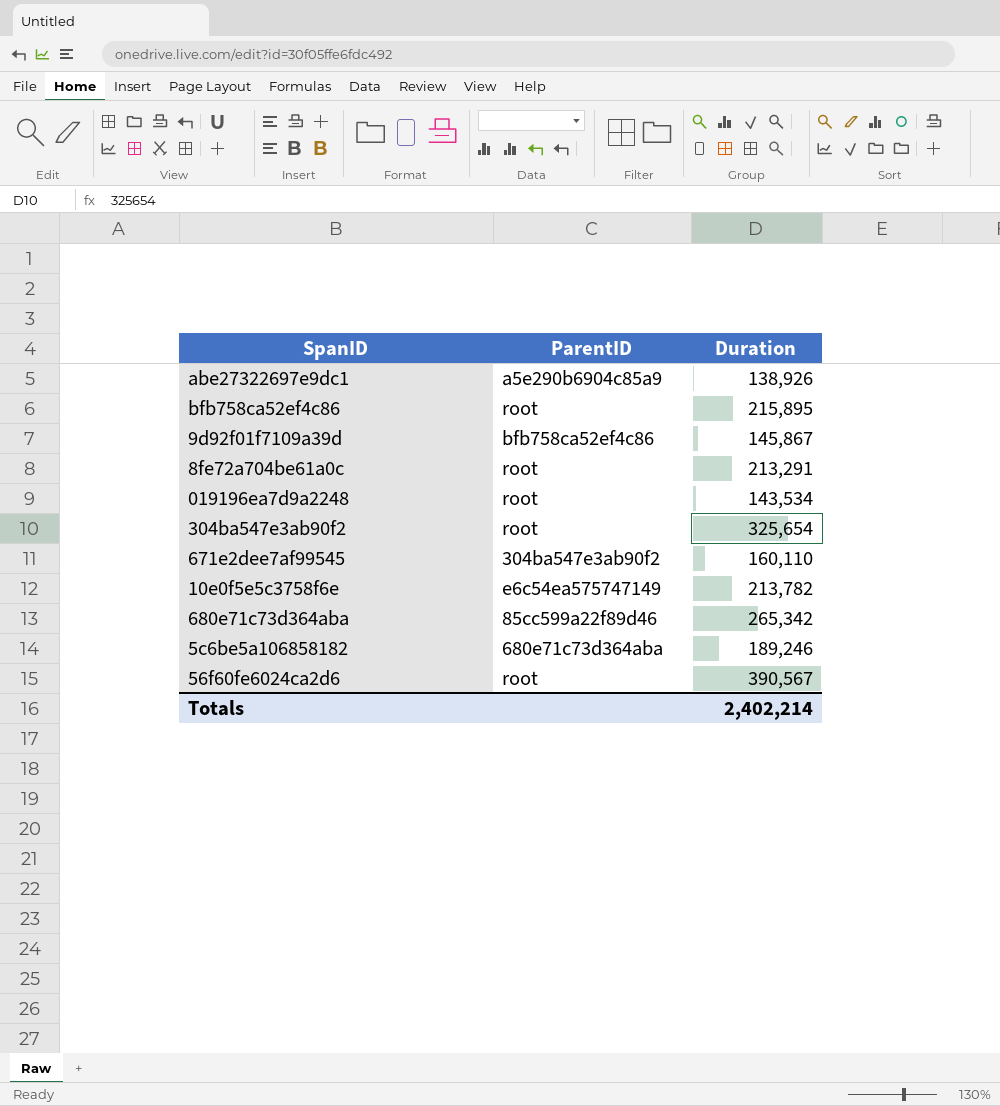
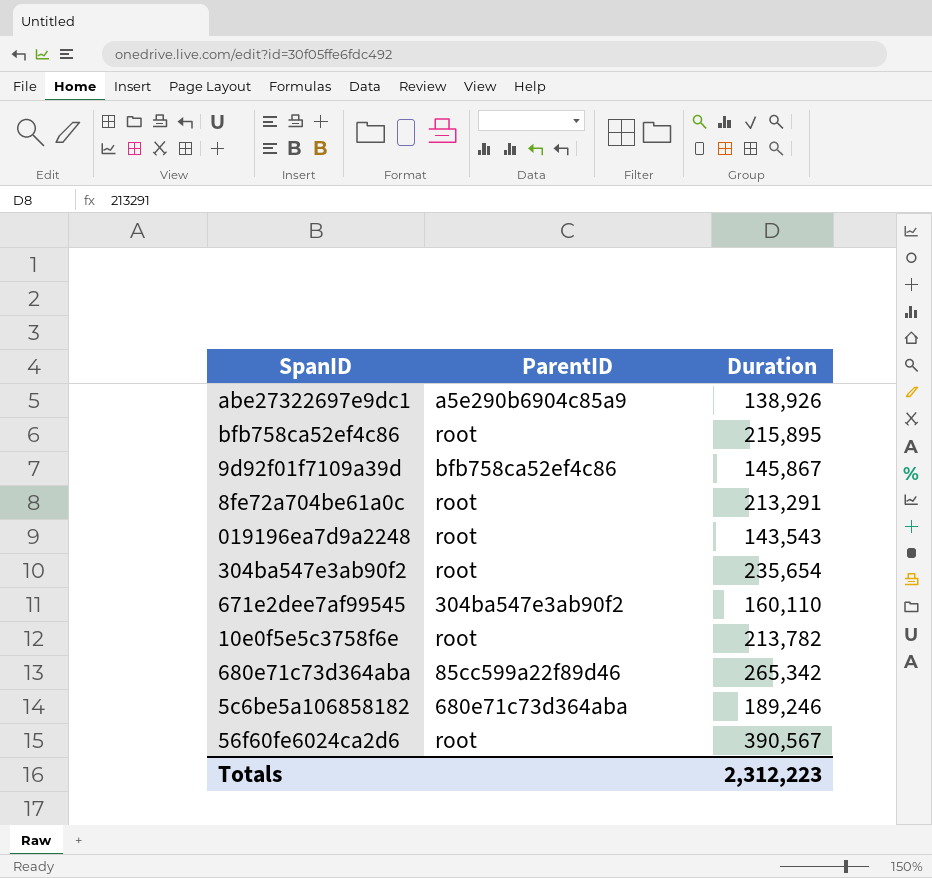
019196ea7d9a2248 | Duration: 143,534 -> 143,543
304ba547e3ab90f2 | Duration: 325,654 -> 235,654
10e0f5e5c3758f6e | ParentID: e6c54ea575747149 -> root
Totals | Duration: 2,402,214 -> 2,312,223

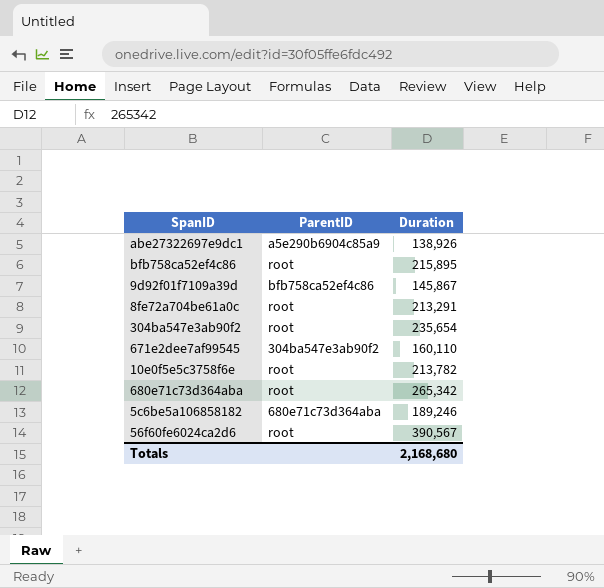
row 019196ea7d9a2248: root | 143,543 -> none
680e71c73d364aba | ParentID: 85cc599a22f89d46 -> root
Totals | Duration: 2,312,223 -> 2,168,680

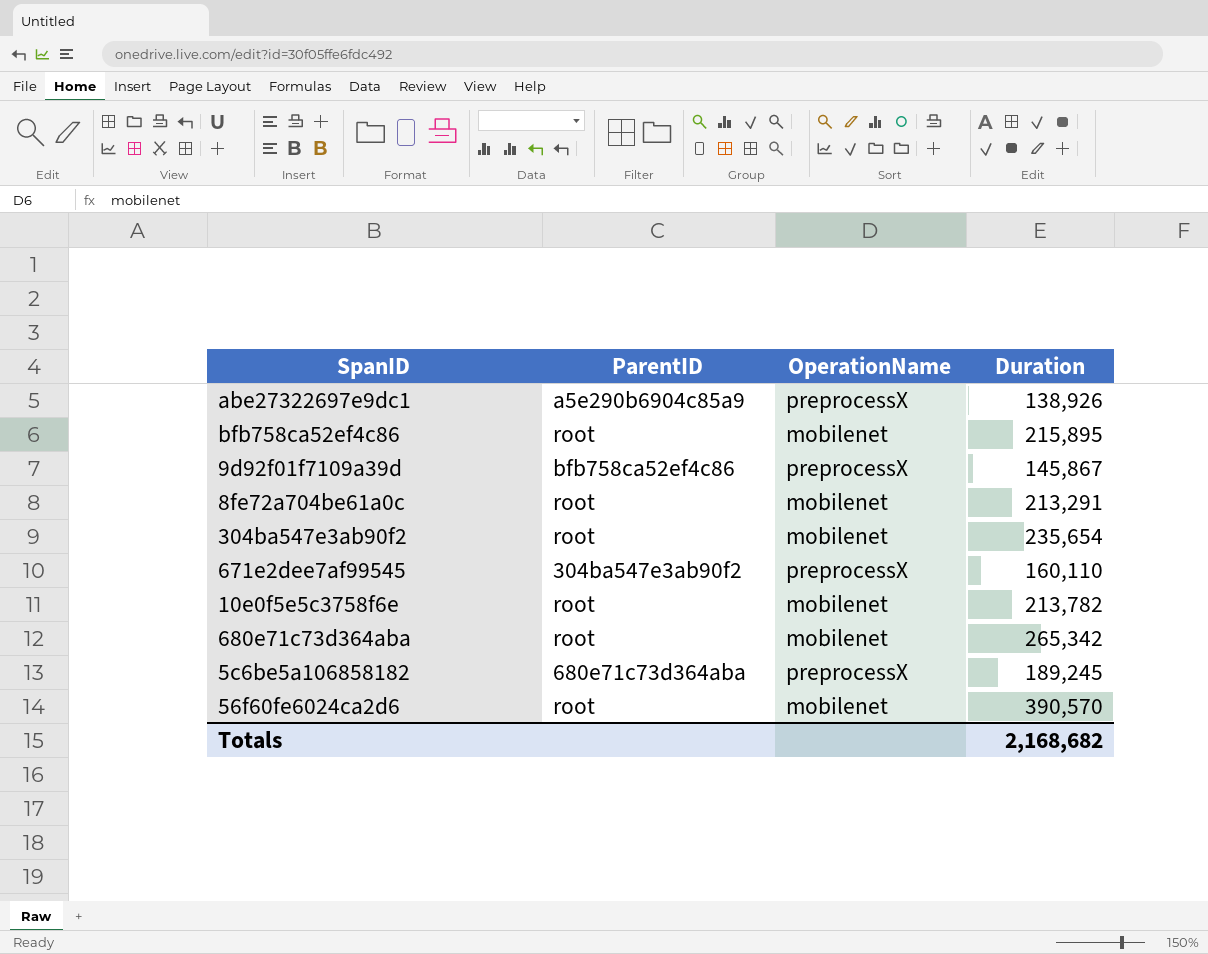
column OperationName | position: none -> 3
5c6be5a106858182 | Duration: 189,246 -> 189,245
56f60fe6024ca2d6 | Duration: 390,567 -> 390,570
Totals | Duration: 2,168,680 -> 2,168,682

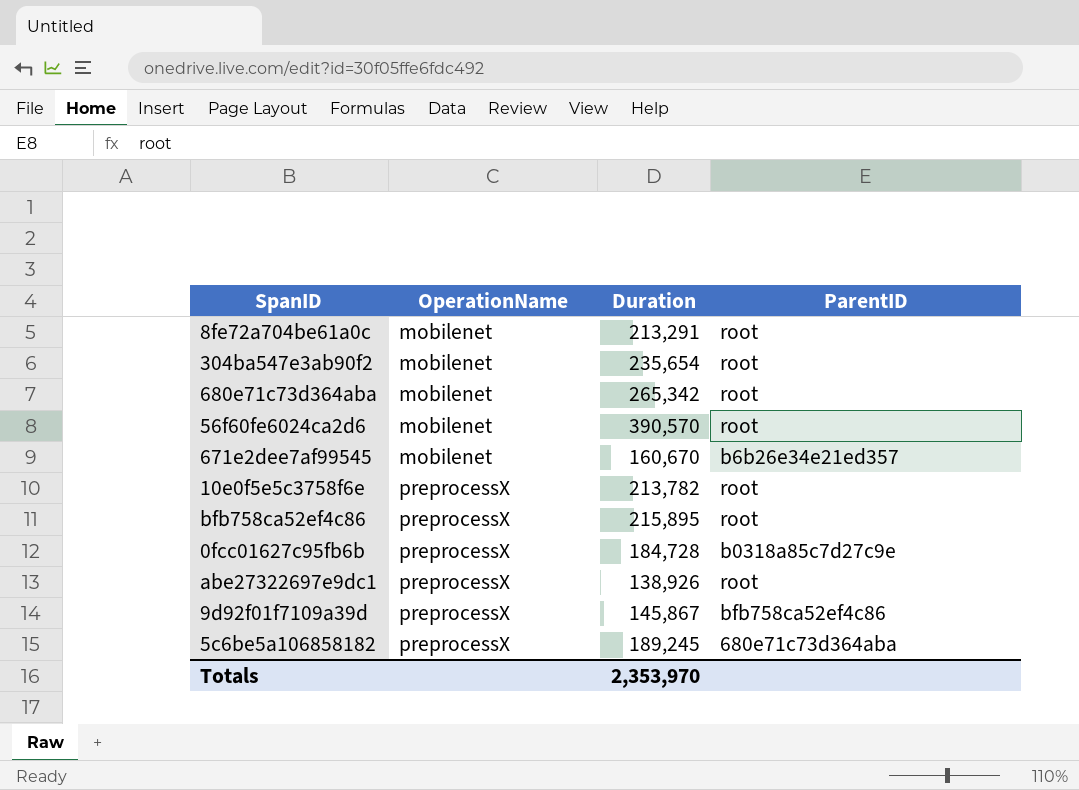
row order: none -> OperationName ascending
column ParentID | position: 2 -> 4
671e2dee7af99545 | OperationName: preprocessX -> mobilenet
671e2dee7af99545 | Duration: 160,110 -> 160,670
671e2dee7af99545 | ParentID: 304ba547e3ab90f2 -> b6b26e34e21ed357
10e0f5e5c3758f6e | OperationName: mobilenet -> preprocessX
bfb758ca52ef4c86 | OperationName: mobilenet -> preprocessX
row 0fcc01627c95fb6b: none -> preprocessX | 184,728 | b0318a85c7d27c9e
abe27322697e9dc1 | ParentID: a5e290b6904c85a9 -> root
Totals | Duration: 2,168,682 -> 2,353,970

